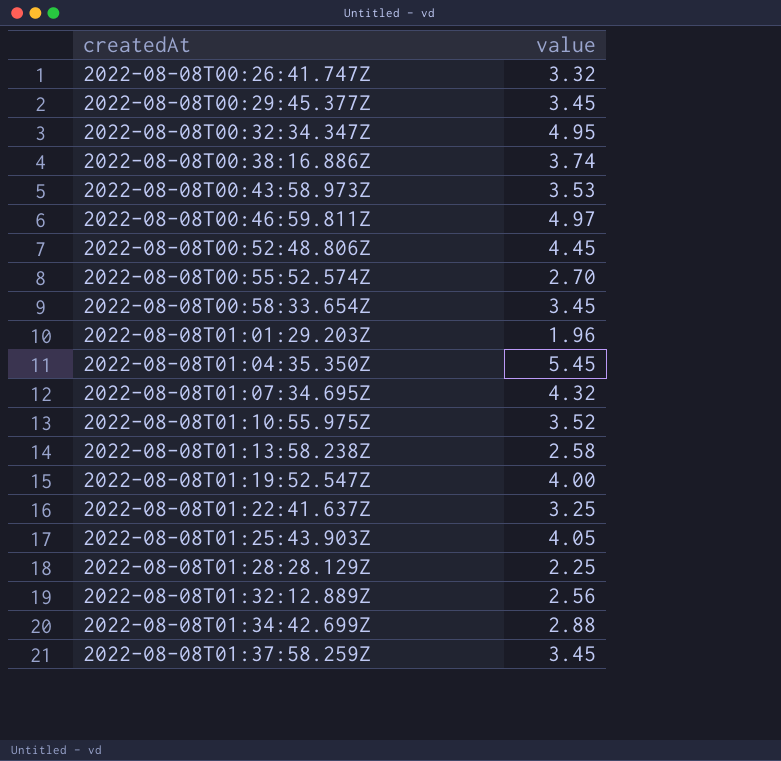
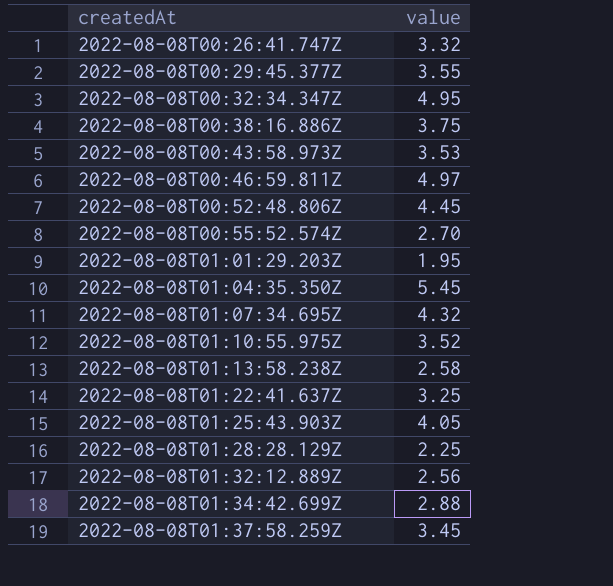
row 2022-08-08T00:58:33.654Z: 3.45 -> none
row 2022-08-08T01:19:52.547Z: 4.00 -> none
2022-08-08T00:29:45.377Z | value: 3.45 -> 3.55
2022-08-08T00:38:16.886Z | value: 3.74 -> 3.75
2022-08-08T01:01:29.203Z | value: 1.96 -> 1.95

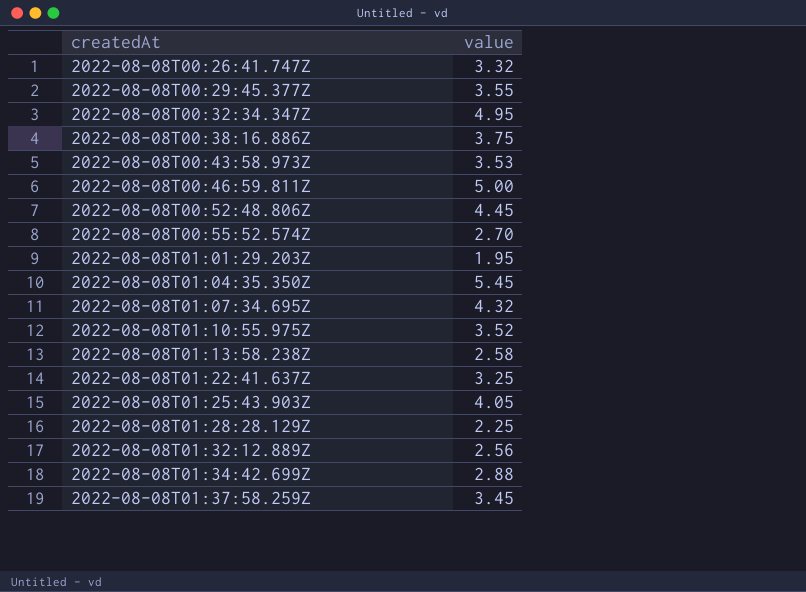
2022-08-08T00:46:59.811Z | value: 4.97 -> 5.00

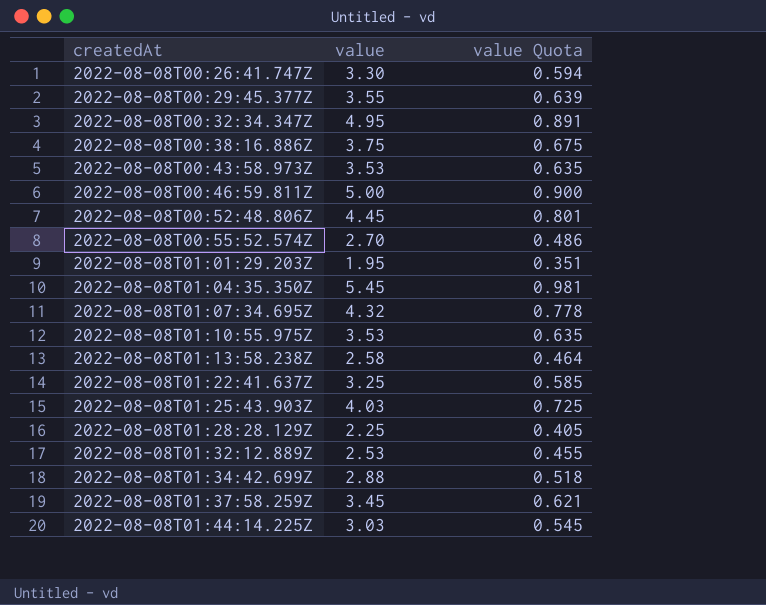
column value Quota | formula: none -> [value] * 0.18
2022-08-08T00:26:41.747Z | value: 3.32 -> 3.30
2022-08-08T01:10:55.975Z | value: 3.52 -> 3.53
2022-08-08T01:25:43.903Z | value: 4.05 -> 4.03
2022-08-08T01:32:12.889Z | value: 2.56 -> 2.53
row 2022-08-08T01:44:14.225Z: none -> 3.03 | 0.545

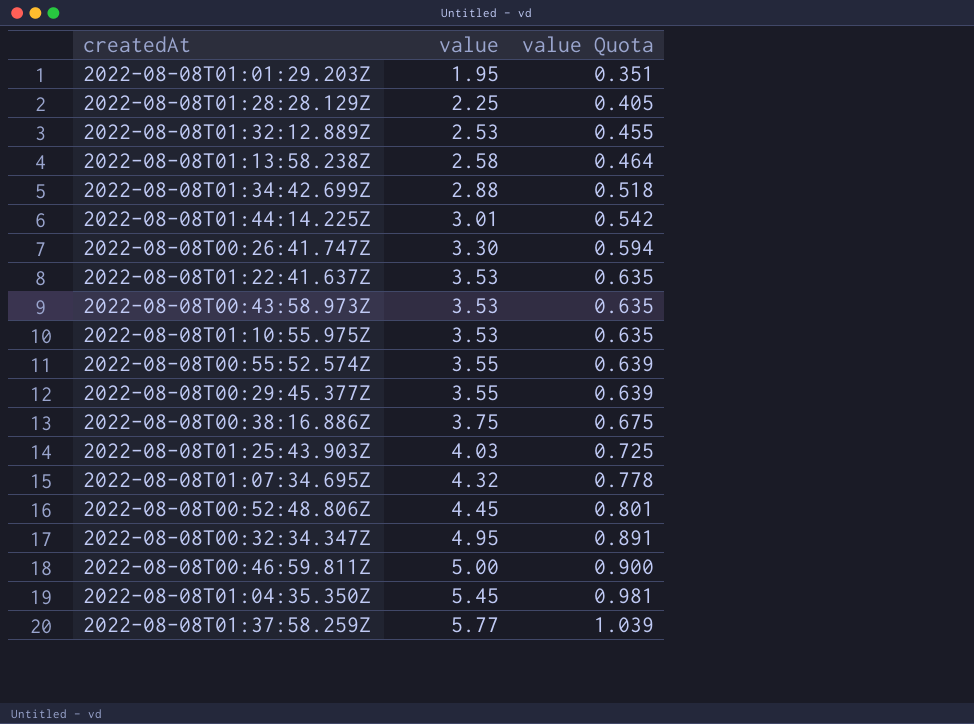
row order: createdAt ascending -> value ascending
2022-08-08T01:44:14.225Z | value: 3.03 -> 3.01
2022-08-08T01:44:14.225Z | value Quota: 0.545 -> 0.542
2022-08-08T01:22:41.637Z | value: 3.25 -> 3.53
2022-08-08T01:22:41.637Z | value Quota: 0.585 -> 0.635
2022-08-08T00:55:52.574Z | value: 2.70 -> 3.55
2022-08-08T00:55:52.574Z | value Quota: 0.486 -> 0.639
2022-08-08T01:37:58.259Z | value: 3.45 -> 5.77
2022-08-08T01:37:58.259Z | value Quota: 0.621 -> 1.039

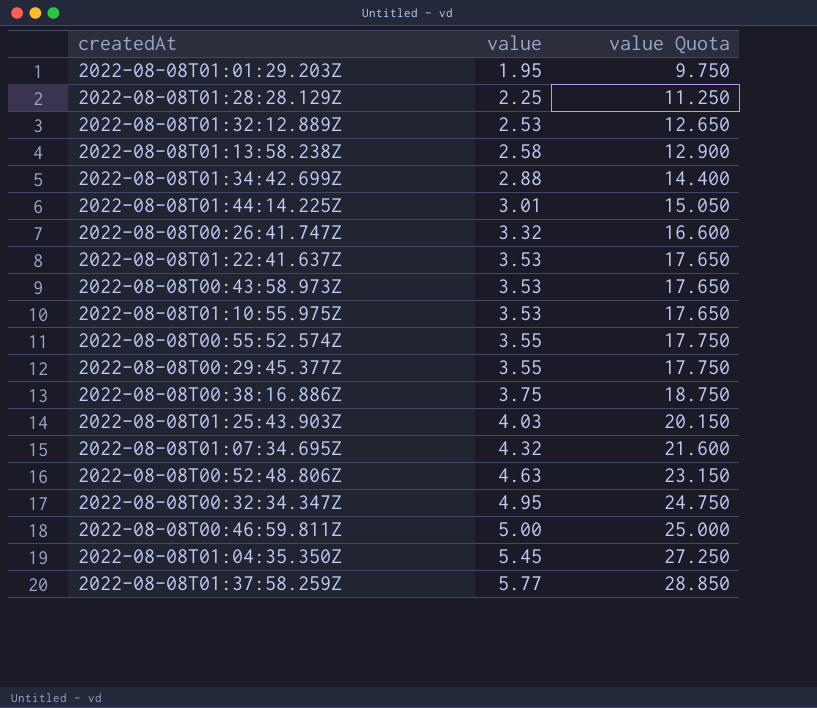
column value Quota | formula: [value] * 0.18 -> [value] * 5
2022-08-08T00:26:41.747Z | value: 3.30 -> 3.32
2022-08-08T00:52:48.806Z | value: 4.45 -> 4.63

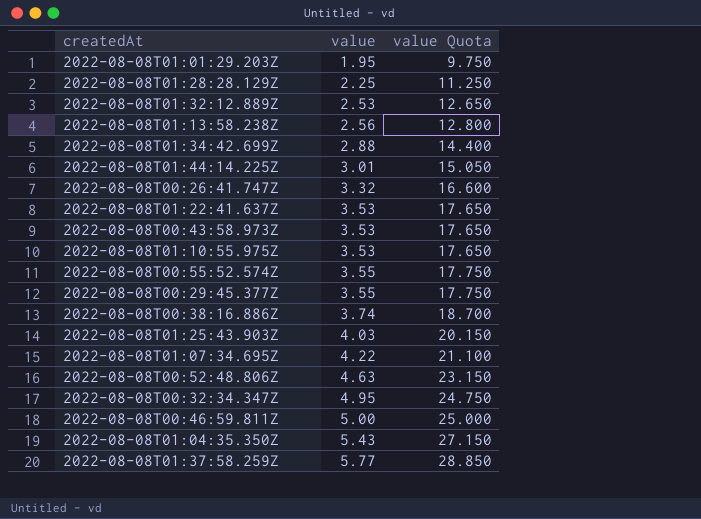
2022-08-08T01:13:58.238Z | value: 2.58 -> 2.56
2022-08-08T01:13:58.238Z | value Quota: 12.900 -> 12.800
2022-08-08T00:38:16.886Z | value: 3.75 -> 3.74
2022-08-08T00:38:16.886Z | value Quota: 18.750 -> 18.700
2022-08-08T01:07:34.695Z | value: 4.32 -> 4.22
2022-08-08T01:07:34.695Z | value Quota: 21.600 -> 21.100
2022-08-08T01:04:35.350Z | value: 5.45 -> 5.43
2022-08-08T01:04:35.350Z | value Quota: 27.250 -> 27.150

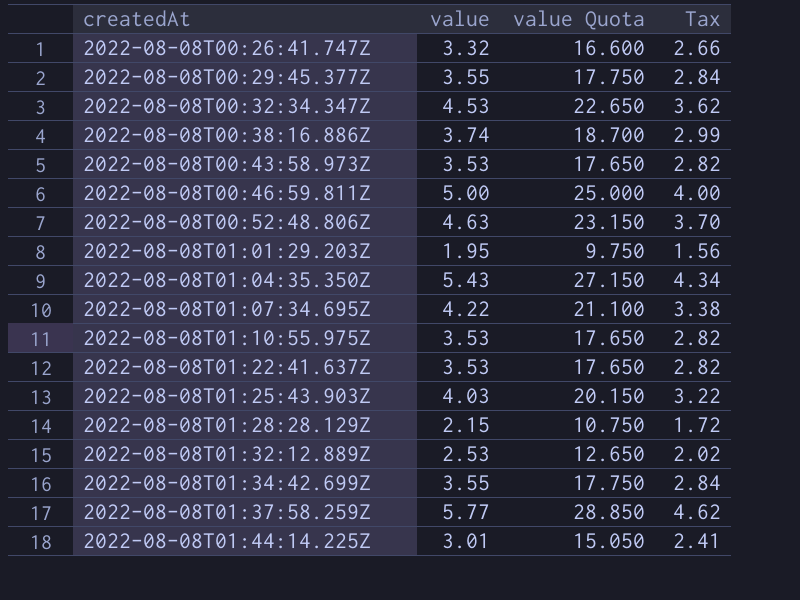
row order: value ascending -> createdAt ascending
column Tax | formula: none -> [value] * 0.8
row 2022-08-08T01:13:58.238Z: 2.56 | 12.800 -> none
row 2022-08-08T00:55:52.574Z: 3.55 | 17.750 -> none
2022-08-08T00:32:34.347Z | value: 4.95 -> 4.53
2022-08-08T00:32:34.347Z | value Quota: 24.750 -> 22.650
2022-08-08T01:28:28.129Z | value: 2.25 -> 2.15
2022-08-08T01:28:28.129Z | value Quota: 11.250 -> 10.750
2022-08-08T01:34:42.699Z | value: 2.88 -> 3.55
2022-08-08T01:34:42.699Z | value Quota: 14.400 -> 17.750

